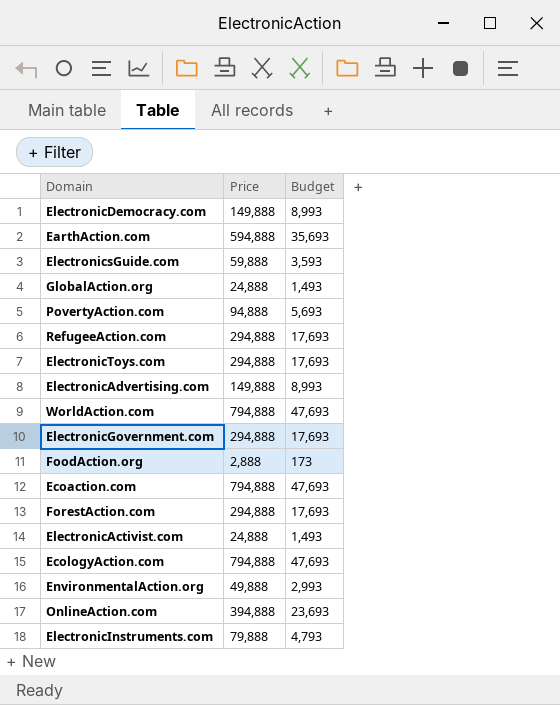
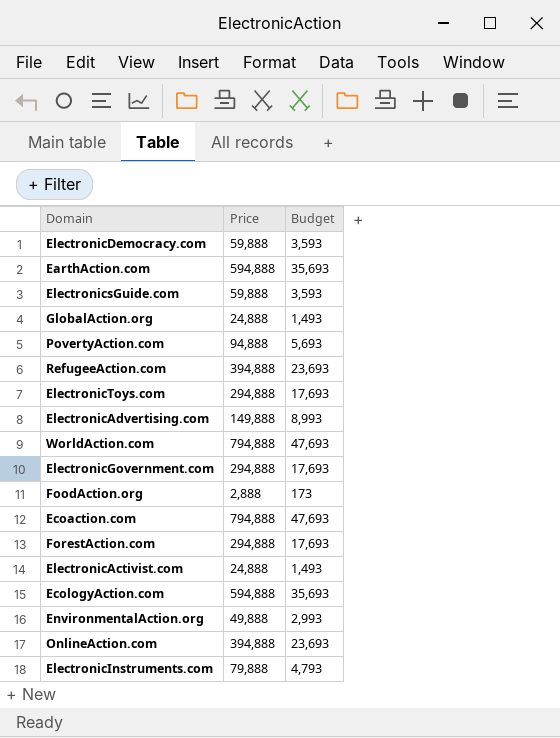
ElectronicDemocracy.com | Price: 149,888 -> 59,888
ElectronicDemocracy.com | Budget: 8,993 -> 3,593
RefugeeAction.com | Price: 294,888 -> 394,888
RefugeeAction.com | Budget: 17,693 -> 23,693
EcologyAction.com | Price: 794,888 -> 594,888
EcologyAction.com | Budget: 47,693 -> 35,693

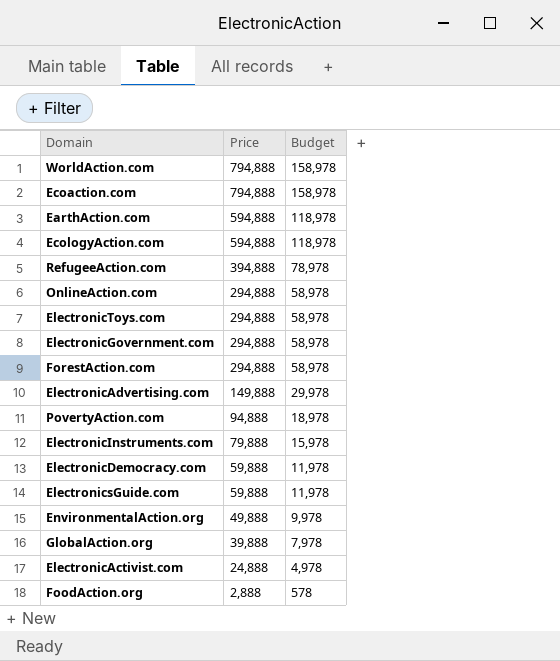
row order: none -> Price descending
column Budget | formula: [Price] * 0.06 -> [Price] * 0.2
OnlineAction.com | Price: 394,888 -> 294,888
GlobalAction.org | Price: 24,888 -> 39,888

